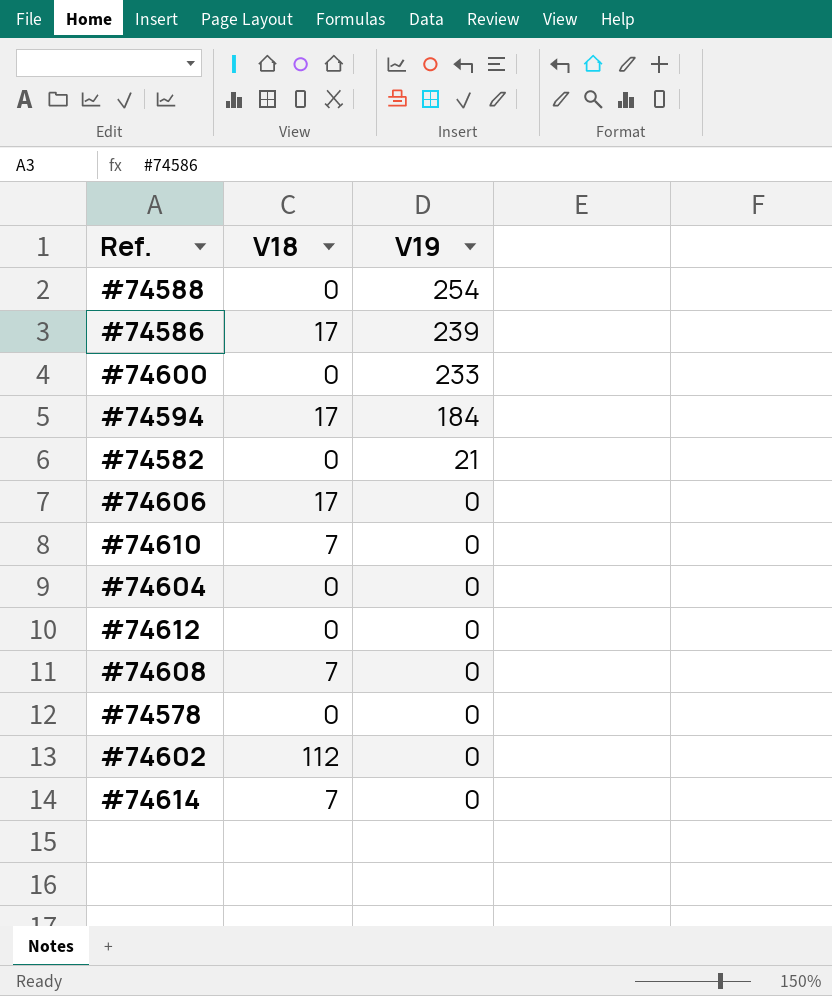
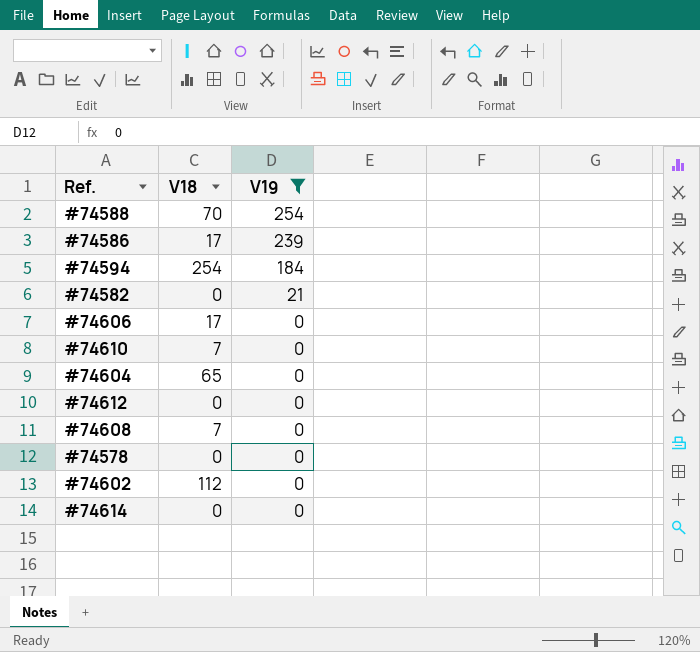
filter: none -> V19 != 233
#74588 | V18: 0 -> 70
#74594 | V18: 17 -> 254
#74604 | V18: 0 -> 65
#74614 | V18: 7 -> 0

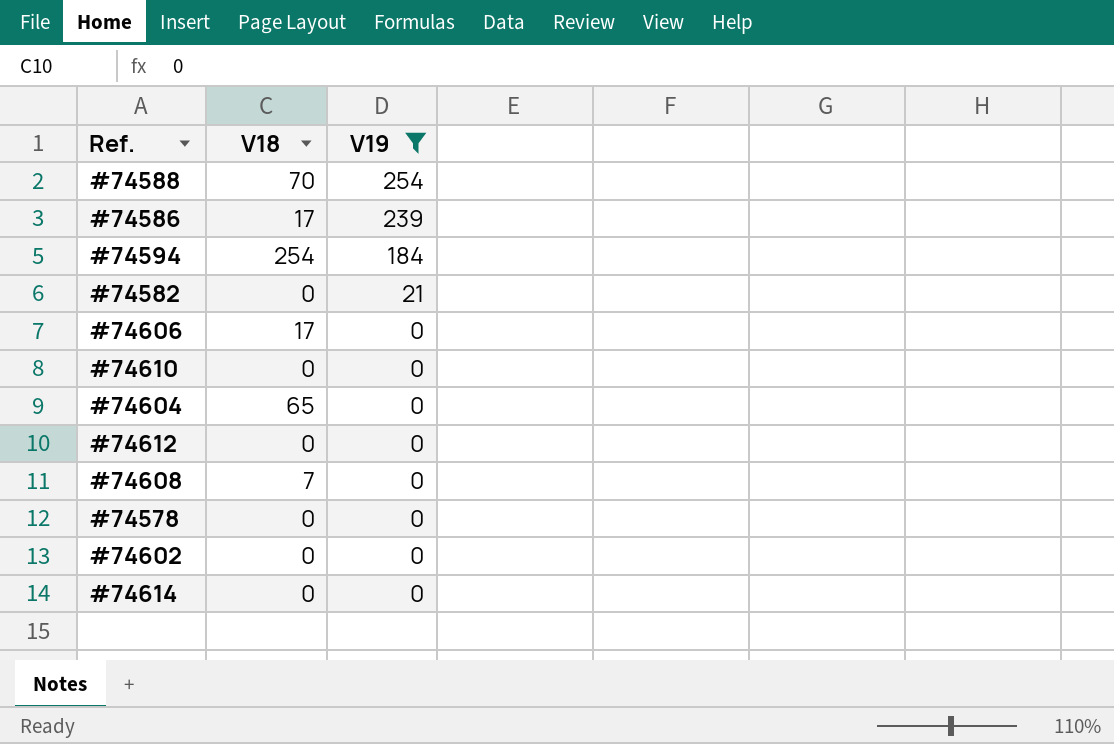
#74610 | V18: 7 -> 0
#74602 | V18: 112 -> 0

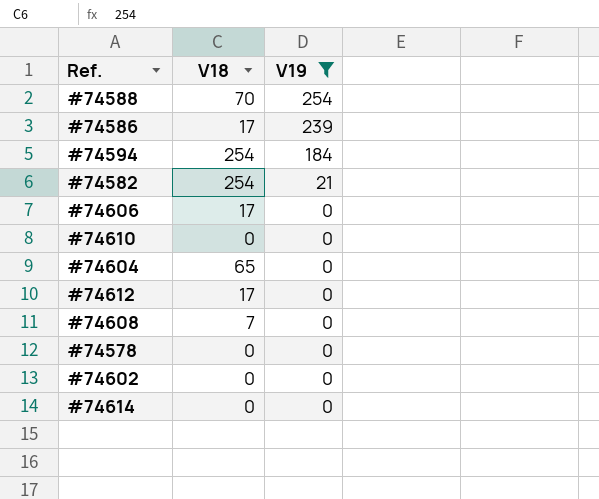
#74582 | V18: 0 -> 254
#74612 | V18: 0 -> 17

